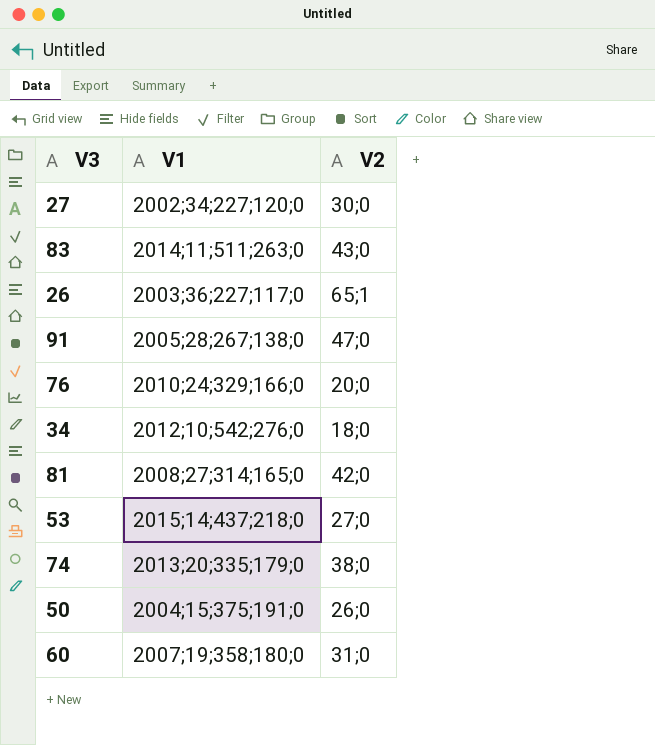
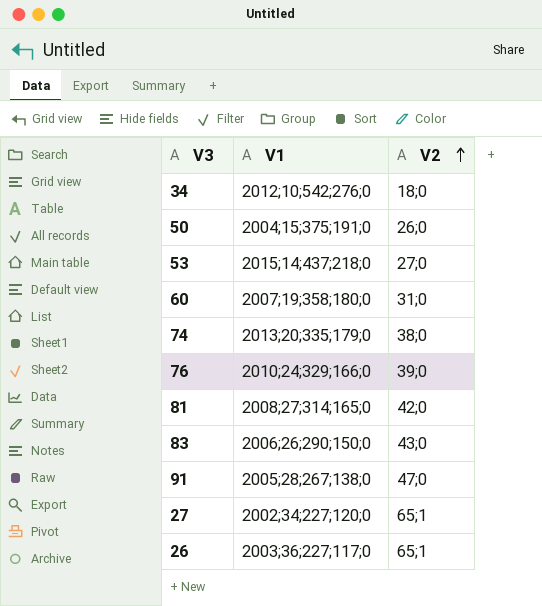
row order: none -> V2 ascending
76 | V2: 20;0 -> 39;0
83 | V1: 2014;11;511;263;0 -> 2006;26;290;150;0
27 | V2: 30;0 -> 65;1

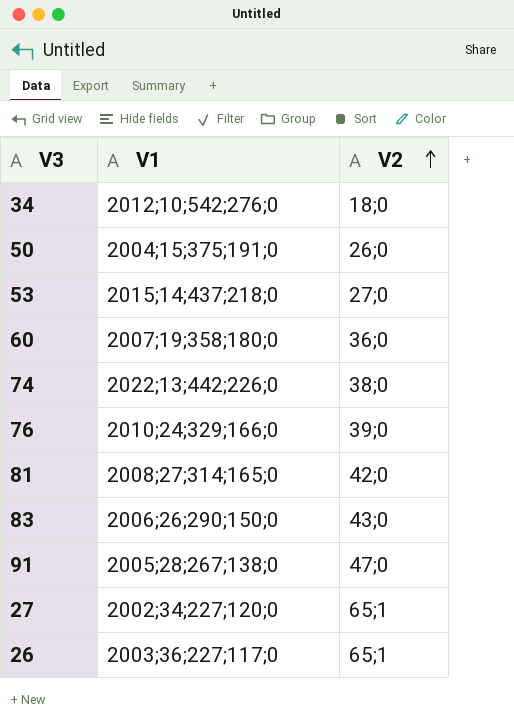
60 | V2: 31;0 -> 36;0
74 | V1: 2013;20;335;179;0 -> 2022;13;442;226;0

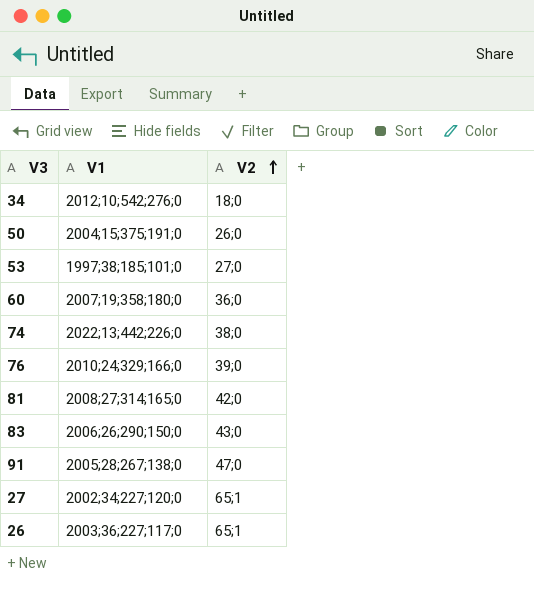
53 | V1: 2015;14;437;218;0 -> 1997;38;185;101;0

